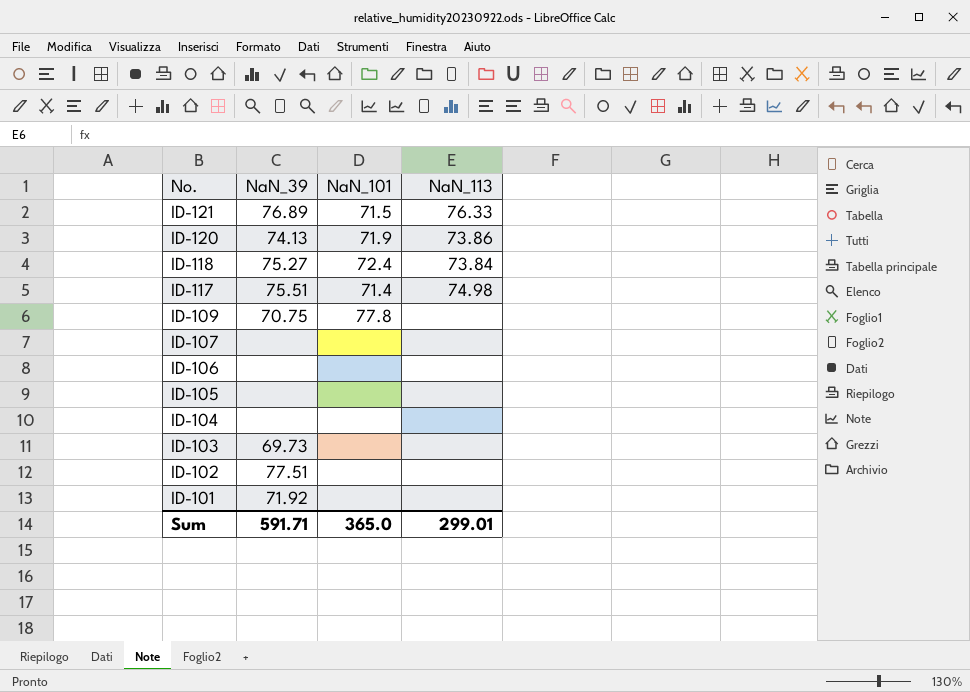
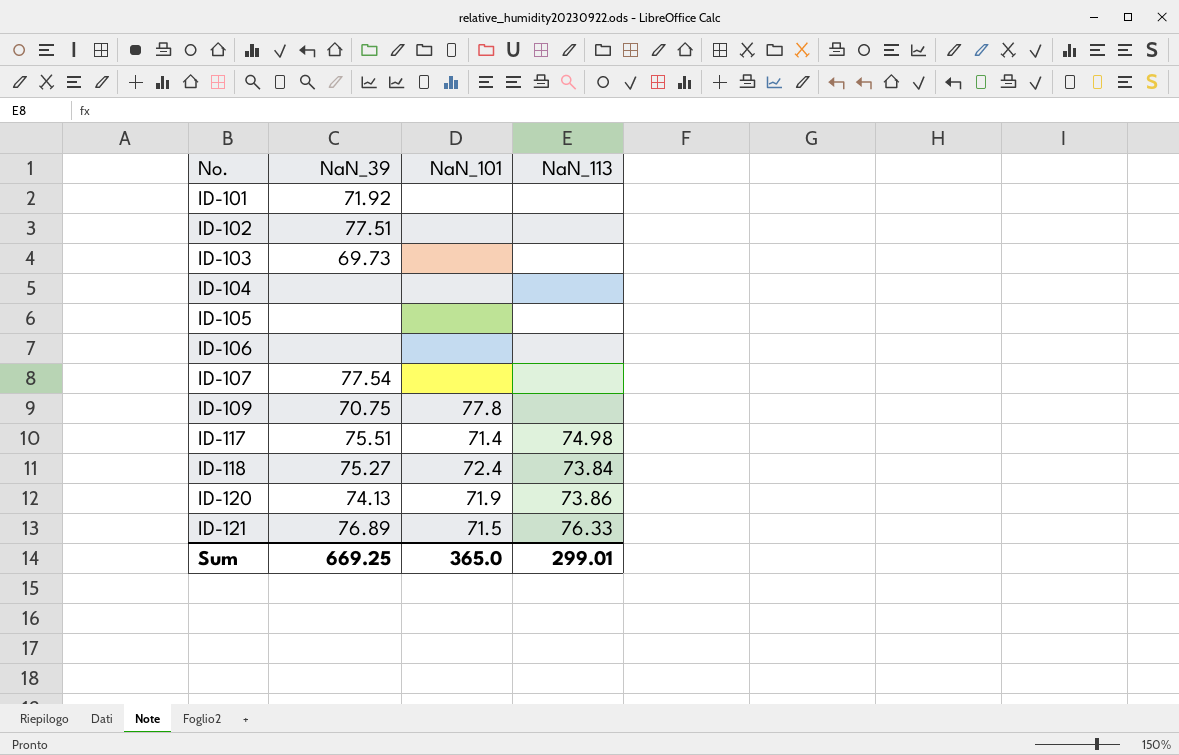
row order: No. descending -> No. ascending
ID-107 | NaN_39: none -> 77.54
Sum | NaN_39: 591.71 -> 669.25

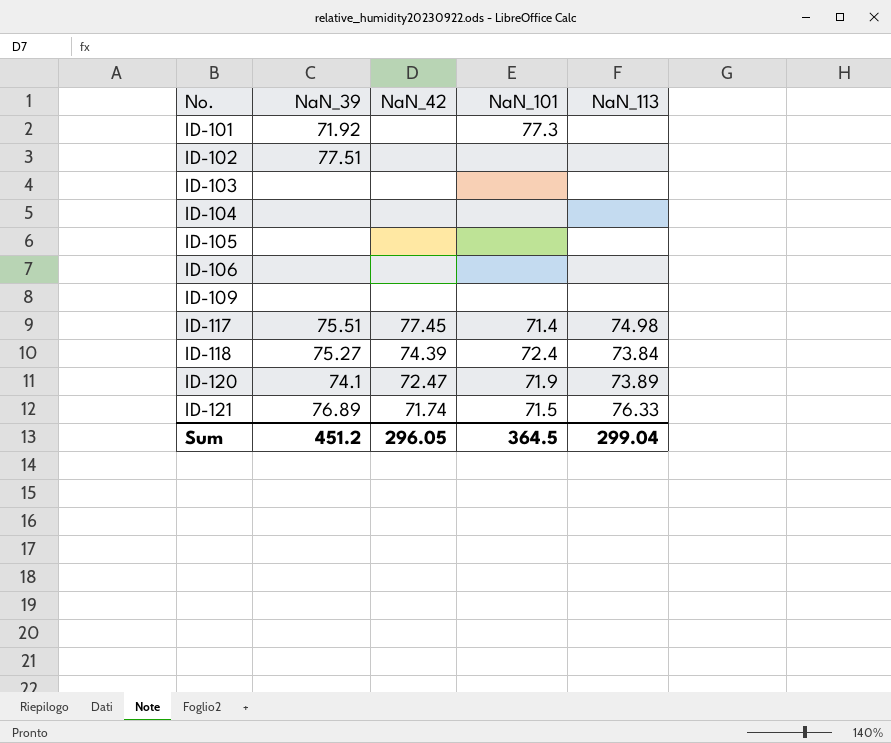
column NaN_42 | position: none -> 3
row ID-107: 77.54 | none | none -> none
ID-101 | NaN_101: none -> 77.3
ID-103 | NaN_39: 69.73 -> none
ID-109 | NaN_39: 70.75 -> none
ID-109 | NaN_101: 77.8 -> none
ID-120 | NaN_39: 74.13 -> 74.1
ID-120 | NaN_113: 73.86 -> 73.89
Sum | NaN_39: 669.25 -> 451.2
Sum | NaN_101: 365.0 -> 364.5
Sum | NaN_113: 299.01 -> 299.04

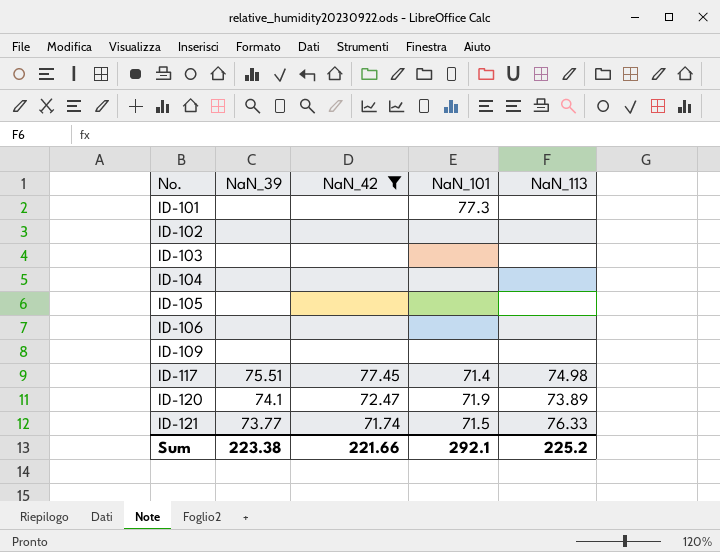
filter: none -> NaN_42 != 74.39
ID-101 | NaN_39: 71.92 -> none
ID-102 | NaN_39: 77.51 -> none
ID-121 | NaN_39: 76.89 -> 73.77
Sum | NaN_39: 451.2 -> 223.38
Sum | NaN_42: 296.05 -> 221.66
Sum | NaN_101: 364.5 -> 292.1
Sum | NaN_113: 299.04 -> 225.2

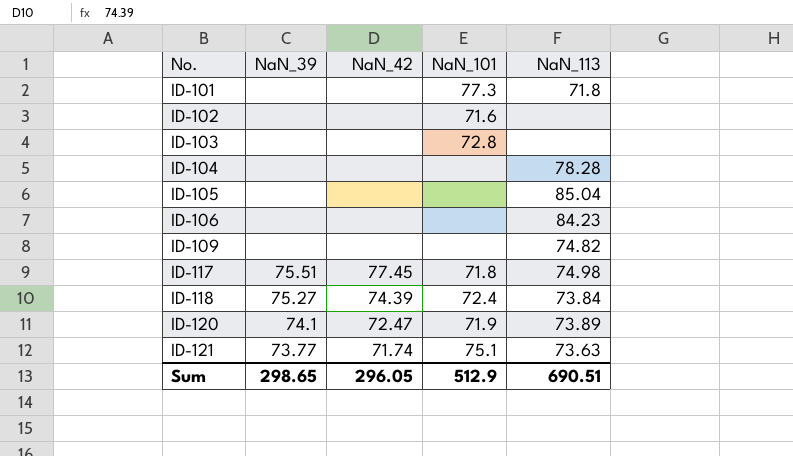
filter: NaN_42 != 74.39 -> none
ID-101 | NaN_113: none -> 71.8
ID-102 | NaN_101: none -> 71.6
ID-103 | NaN_101: none -> 72.8
ID-104 | NaN_113: none -> 78.28
ID-105 | NaN_113: none -> 85.04
ID-106 | NaN_113: none -> 84.23
ID-109 | NaN_113: none -> 74.82
ID-117 | NaN_101: 71.4 -> 71.8
ID-121 | NaN_101: 71.5 -> 75.1
ID-121 | NaN_113: 76.33 -> 73.63
Sum | NaN_39: 223.38 -> 298.65
Sum | NaN_42: 221.66 -> 296.05
Sum | NaN_101: 292.1 -> 512.9
Sum | NaN_113: 225.2 -> 690.51

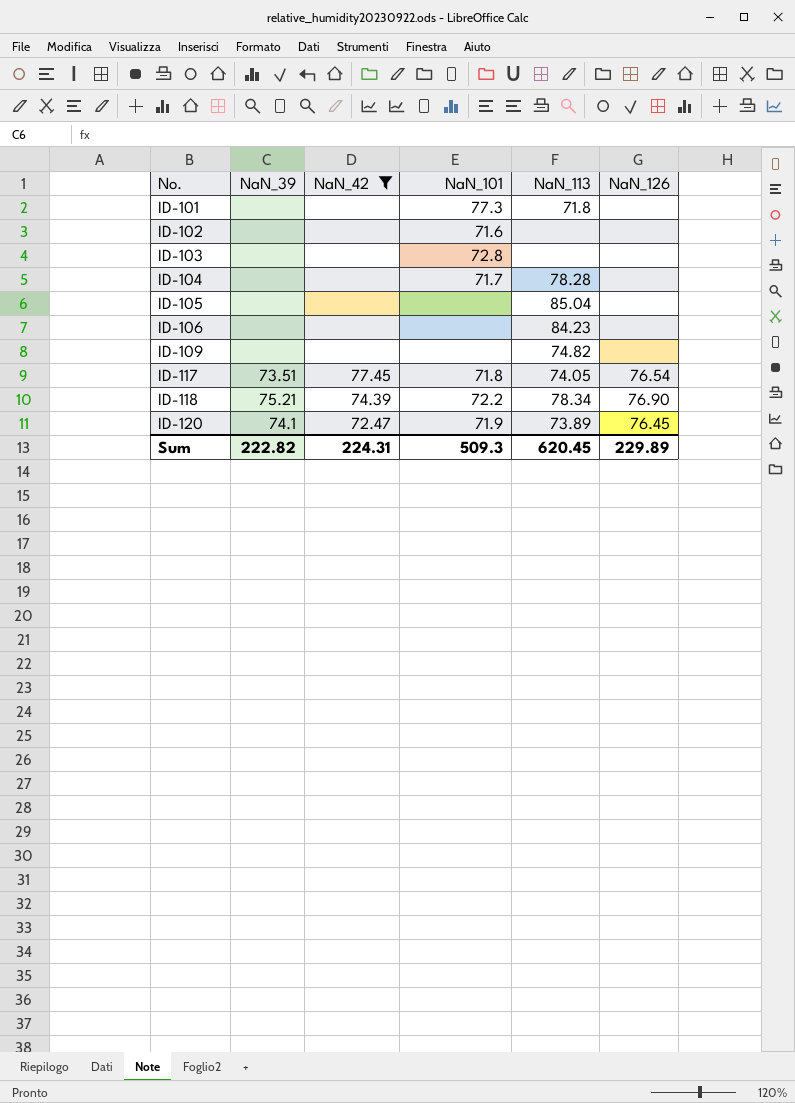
filter: none -> NaN_42 != 71.74
column NaN_126 | position: none -> 6
ID-104 | NaN_101: none -> 71.7
ID-117 | NaN_39: 75.51 -> 73.51
ID-117 | NaN_113: 74.98 -> 74.05
ID-118 | NaN_39: 75.27 -> 75.21
ID-118 | NaN_101: 72.4 -> 72.2
ID-118 | NaN_113: 73.84 -> 78.34
Sum | NaN_39: 298.65 -> 222.82
Sum | NaN_42: 296.05 -> 224.31
Sum | NaN_101: 512.9 -> 509.3
Sum | NaN_113: 690.51 -> 620.45

